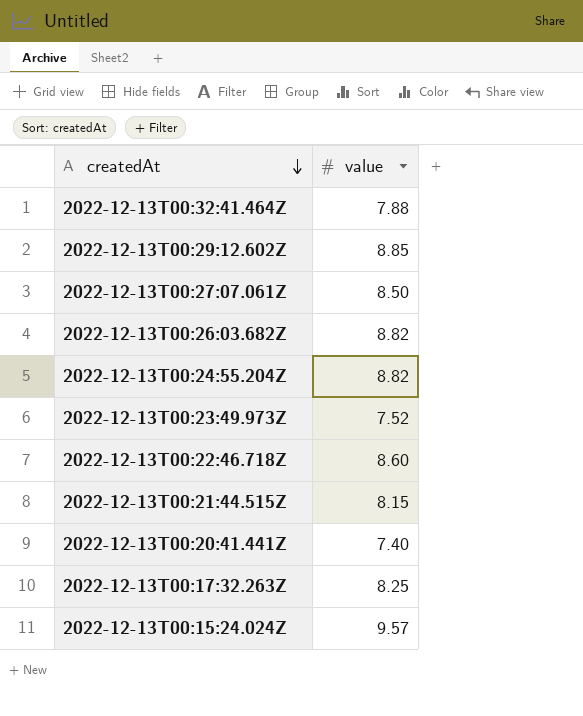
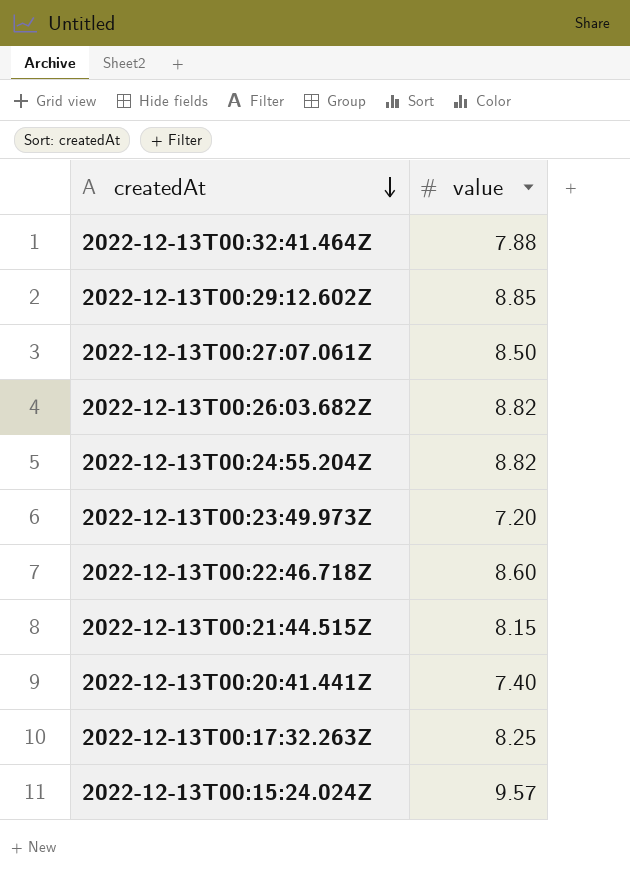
2022-12-13T00:23:49.973Z | value: 7.52 -> 7.20

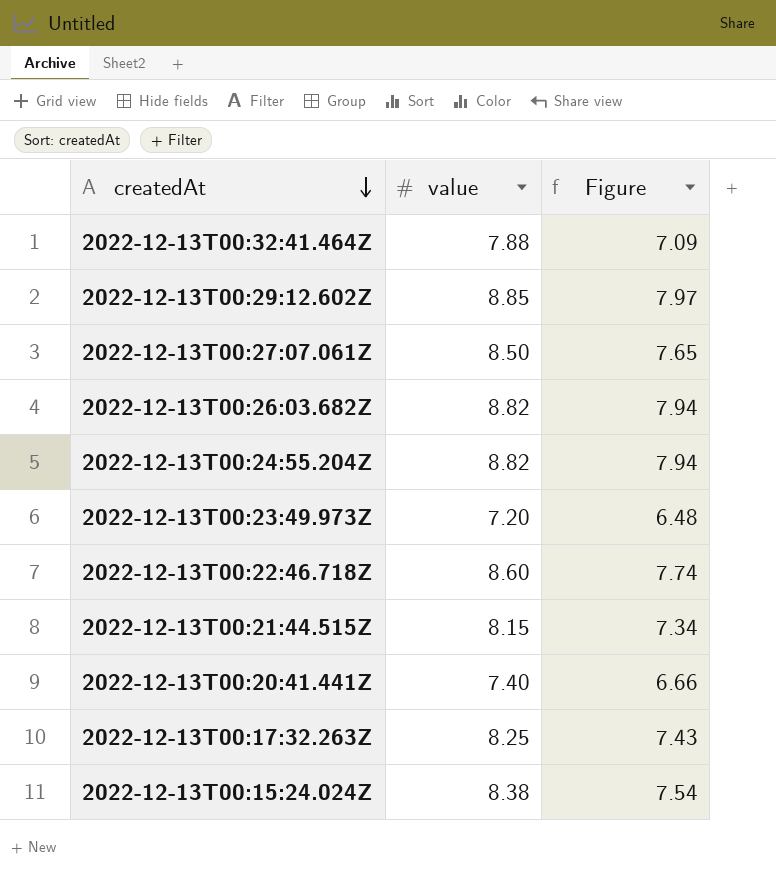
column Figure | formula: none -> [value] * 0.9
2022-12-13T00:15:24.024Z | value: 9.57 -> 8.38

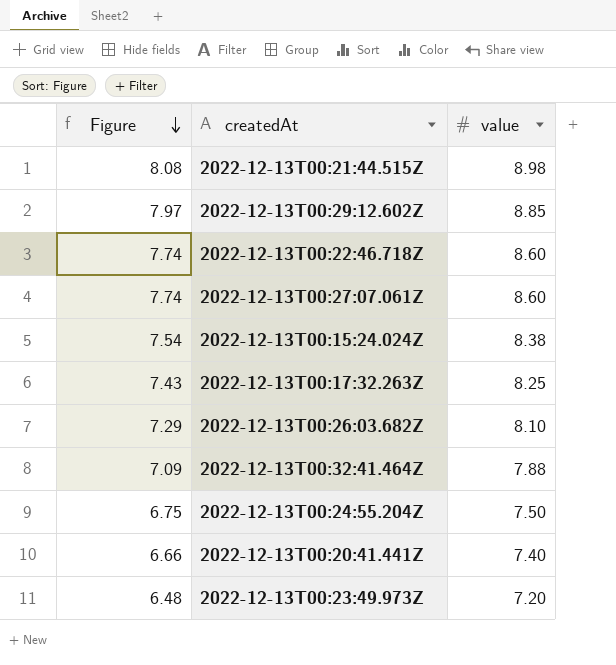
row order: createdAt descending -> Figure descending
column Figure | position: 3 -> 1
2022-12-13T00:21:44.515Z | Figure: 7.34 -> 8.08
2022-12-13T00:21:44.515Z | value: 8.15 -> 8.98
2022-12-13T00:27:07.061Z | Figure: 7.65 -> 7.74
2022-12-13T00:27:07.061Z | value: 8.50 -> 8.60
2022-12-13T00:26:03.682Z | Figure: 7.94 -> 7.29
2022-12-13T00:26:03.682Z | value: 8.82 -> 8.10
2022-12-13T00:24:55.204Z | Figure: 7.94 -> 6.75
2022-12-13T00:24:55.204Z | value: 8.82 -> 7.50

